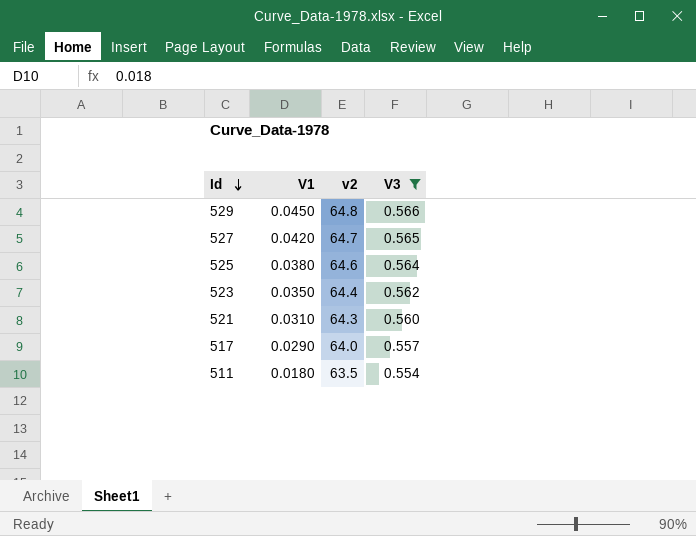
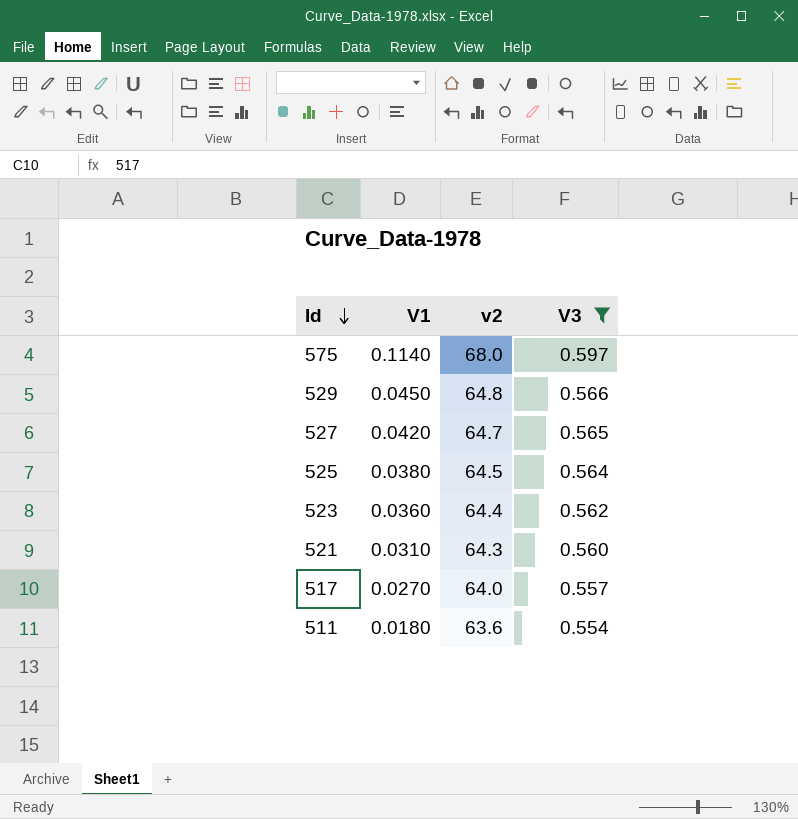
row 575: none -> 0.1140 | 68.0 | 0.597
525 | v2: 64.6 -> 64.5
523 | V1: 0.0350 -> 0.0360
517 | V1: 0.0290 -> 0.0270
511 | v2: 63.5 -> 63.6

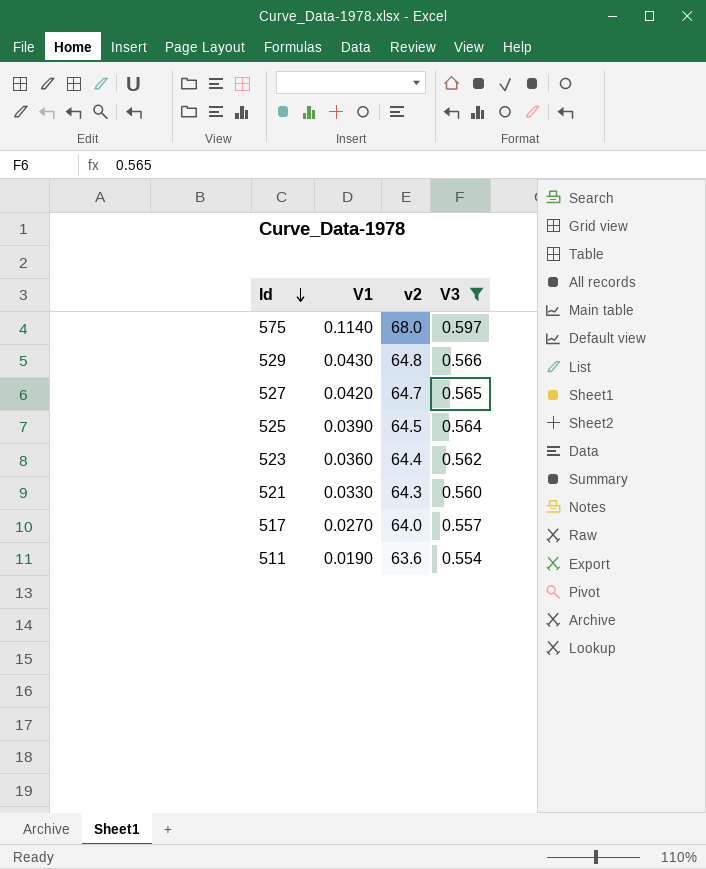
529 | V1: 0.0450 -> 0.0430
525 | V1: 0.0380 -> 0.0390
521 | V1: 0.0310 -> 0.0330
511 | V1: 0.0180 -> 0.0190

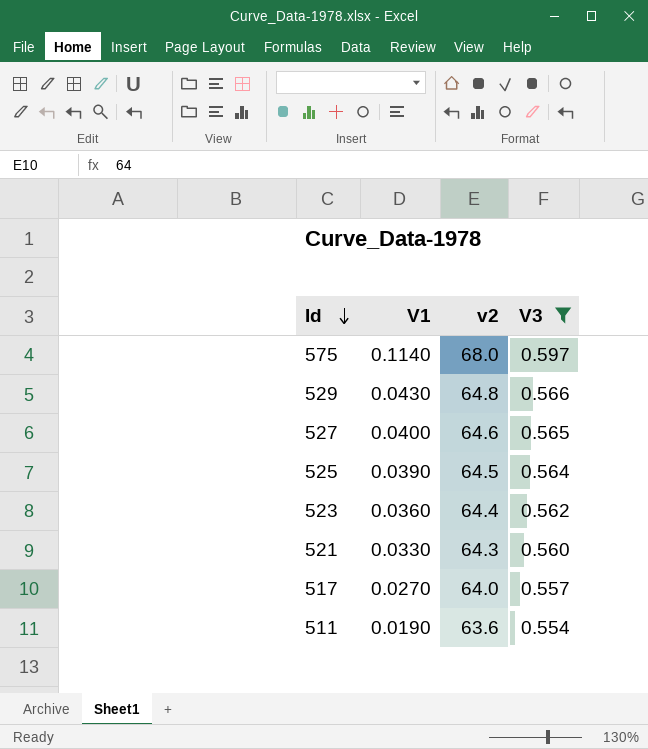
527 | V1: 0.0420 -> 0.0400
527 | v2: 64.7 -> 64.6

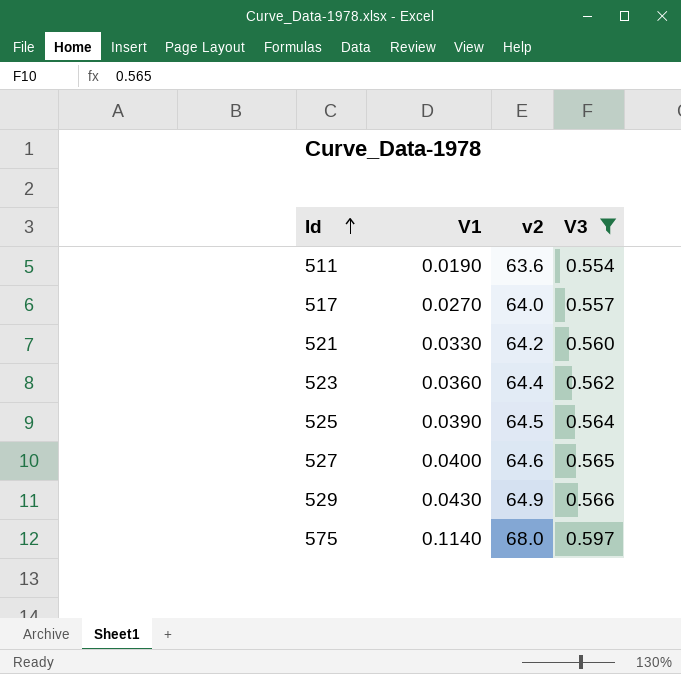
row order: Id descending -> Id ascending
521 | v2: 64.3 -> 64.2
529 | v2: 64.8 -> 64.9

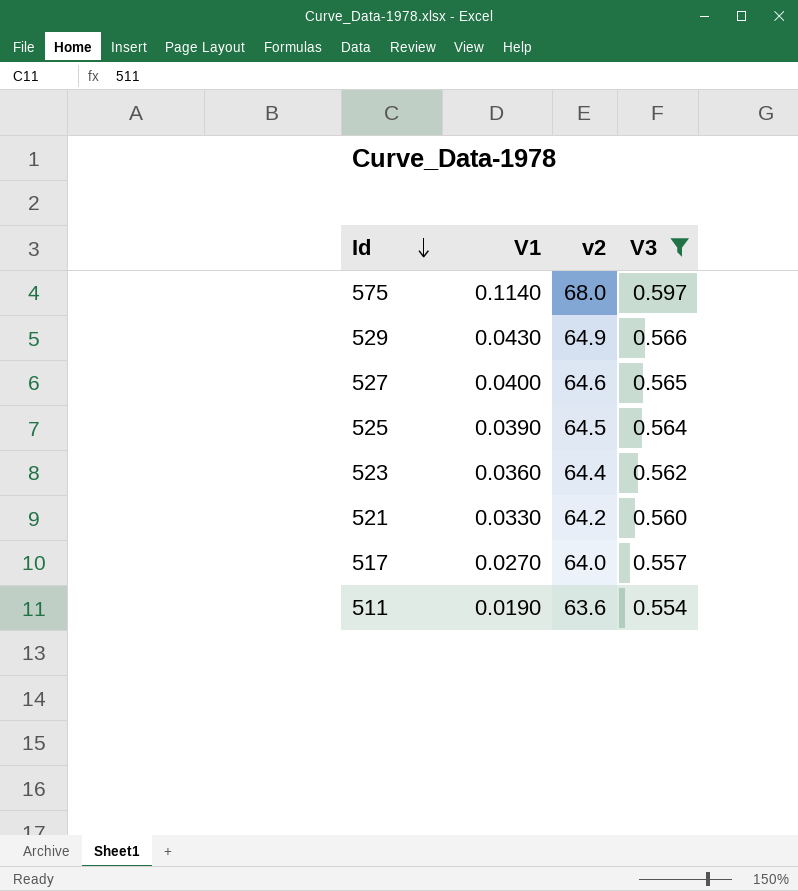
row order: Id ascending -> Id descending

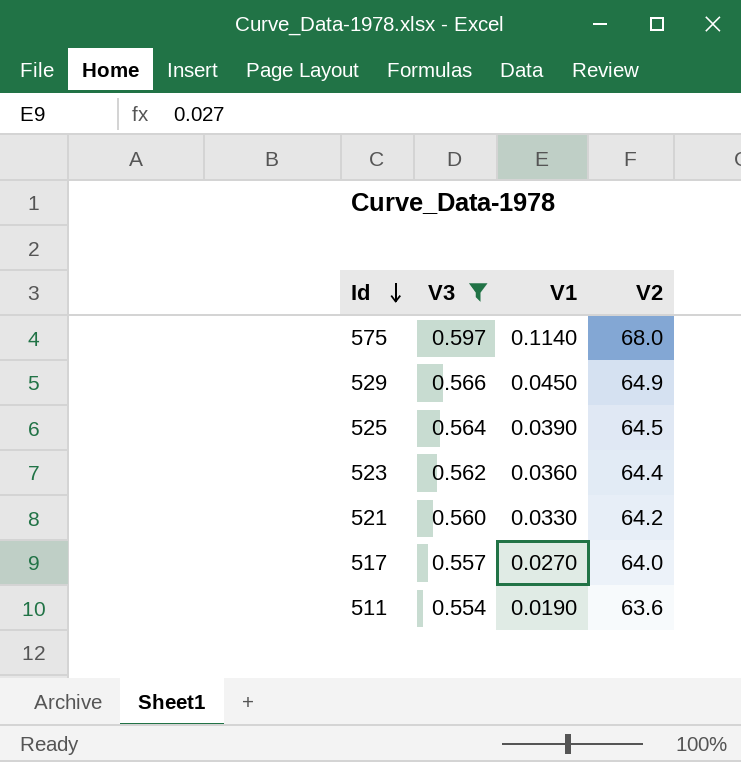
column V3 | position: 4 -> 2
column name: v2 -> V2
row 527: 0.0400 | 64.6 | 0.565 -> none
529 | V1: 0.0430 -> 0.0450

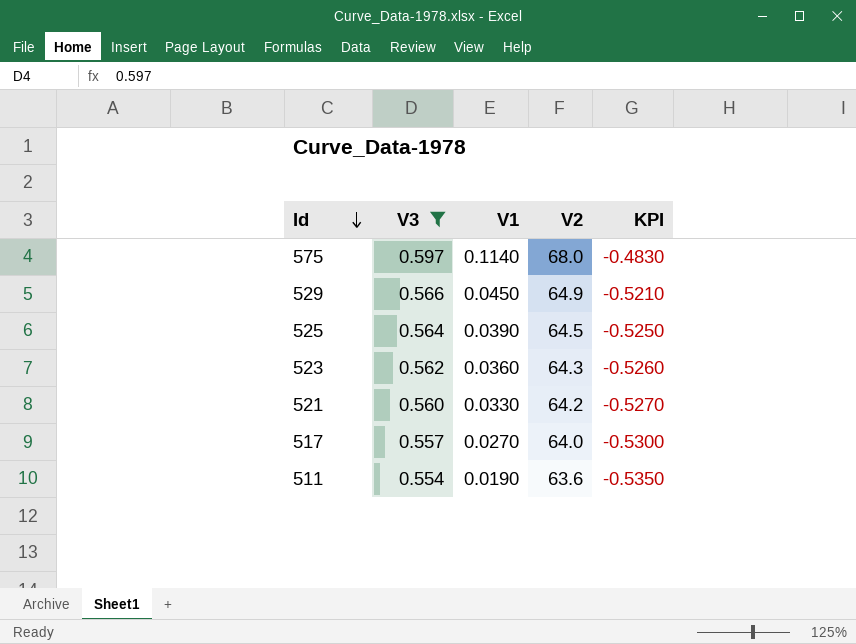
column KPI | formula: none -> [V1] - [V3]
523 | V2: 64.4 -> 64.3

